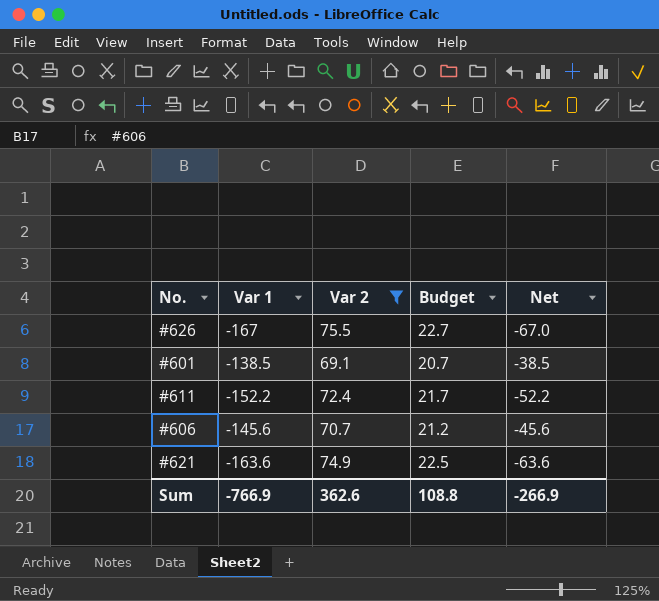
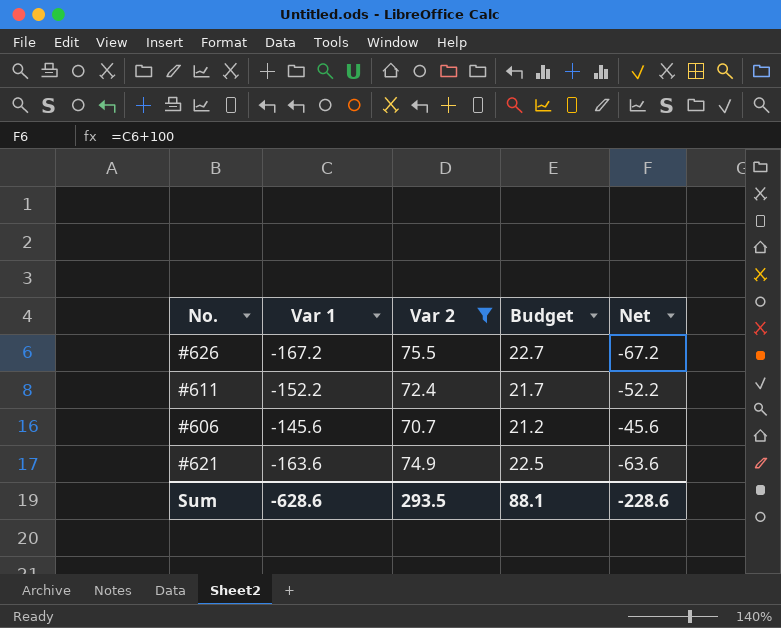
row #601: -138.5 | 69.1 | 20.7 | -38.5 -> none
#626 | Var 1: -167 -> -167.2
#626 | Net: -67.0 -> -67.2
Sum | Var 1: -766.9 -> -628.6
Sum | Var 2: 362.6 -> 293.5
Sum | Budget: 108.8 -> 88.1
Sum | Net: -266.9 -> -228.6

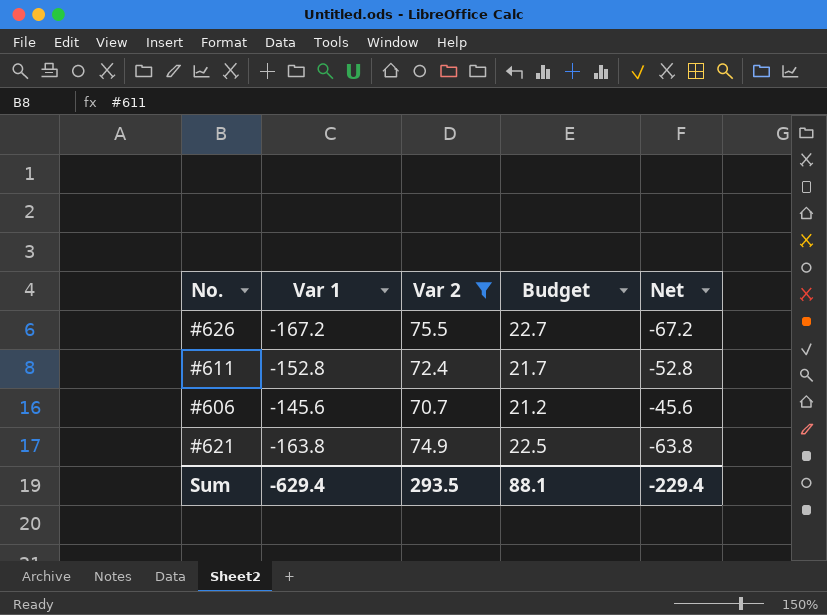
#611 | Var 1: -152.2 -> -152.8
#611 | Net: -52.2 -> -52.8
#621 | Var 1: -163.6 -> -163.8
#621 | Net: -63.6 -> -63.8
Sum | Var 1: -628.6 -> -629.4
Sum | Net: -228.6 -> -229.4

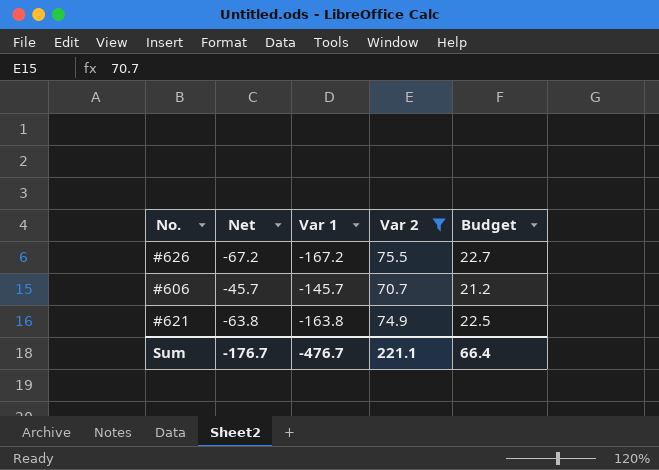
column Net | position: 5 -> 2
row #611: -152.8 | 72.4 | 21.7 | -52.8 -> none
#606 | Net: -45.6 -> -45.7
#606 | Var 1: -145.6 -> -145.7
Sum | Net: -229.4 -> -176.7
Sum | Var 1: -629.4 -> -476.7
Sum | Var 2: 293.5 -> 221.1
Sum | Budget: 88.1 -> 66.4

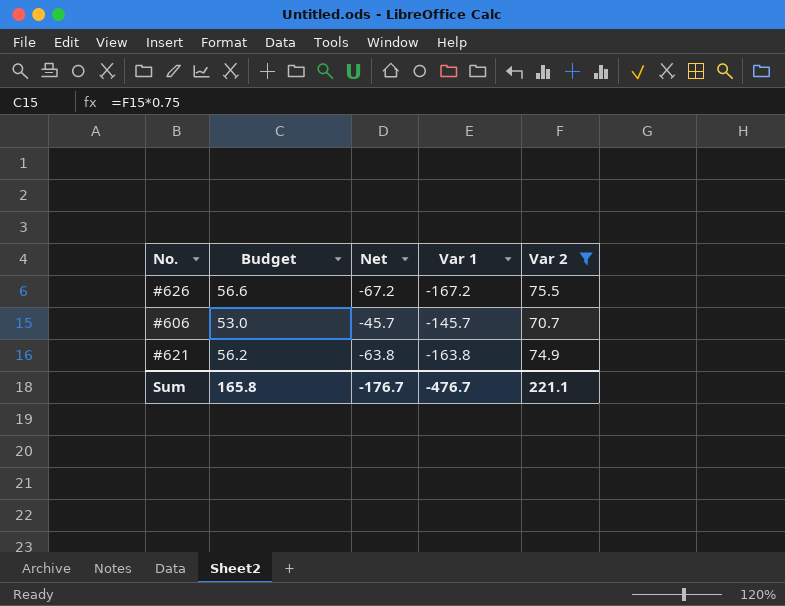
column Budget | formula: [Var 2] * 0.3 -> [Var 2] * 0.75
column Budget | position: 5 -> 2
Sum | Budget: 66.4 -> 165.8

